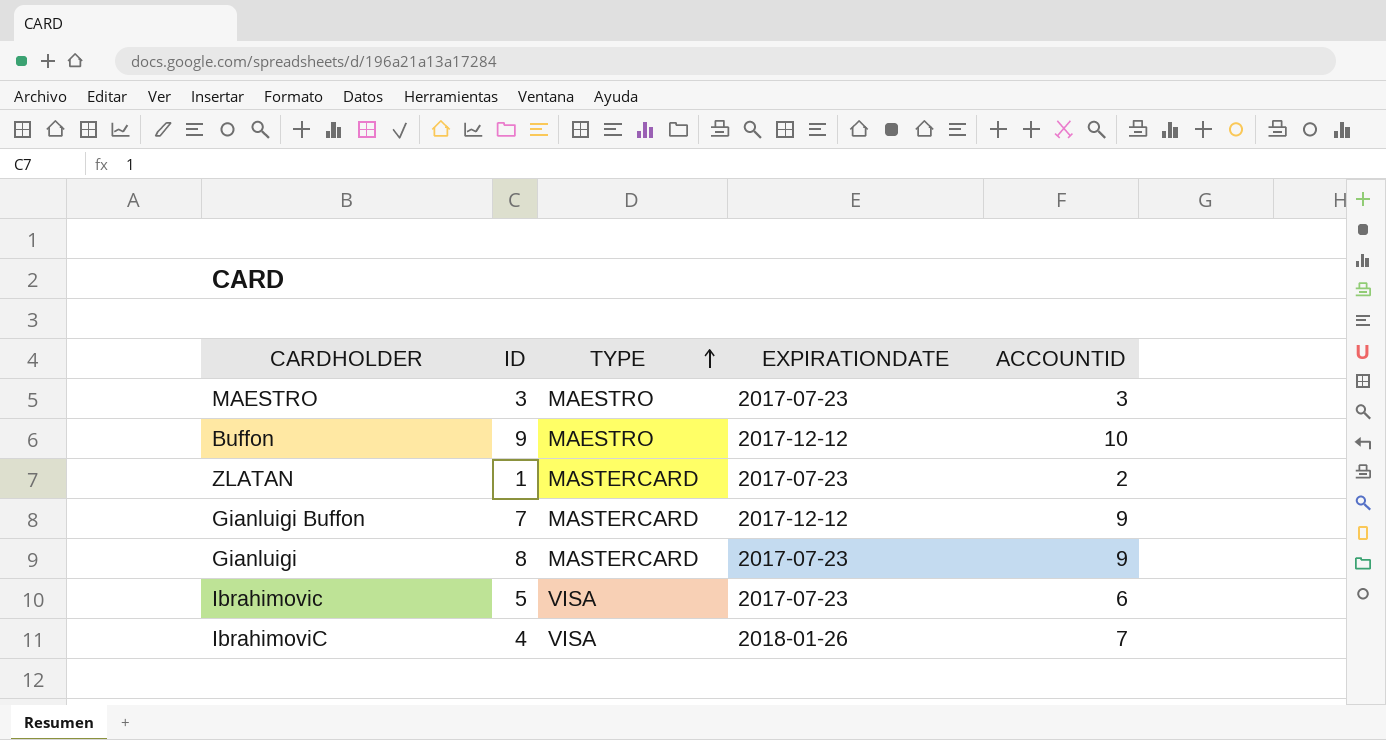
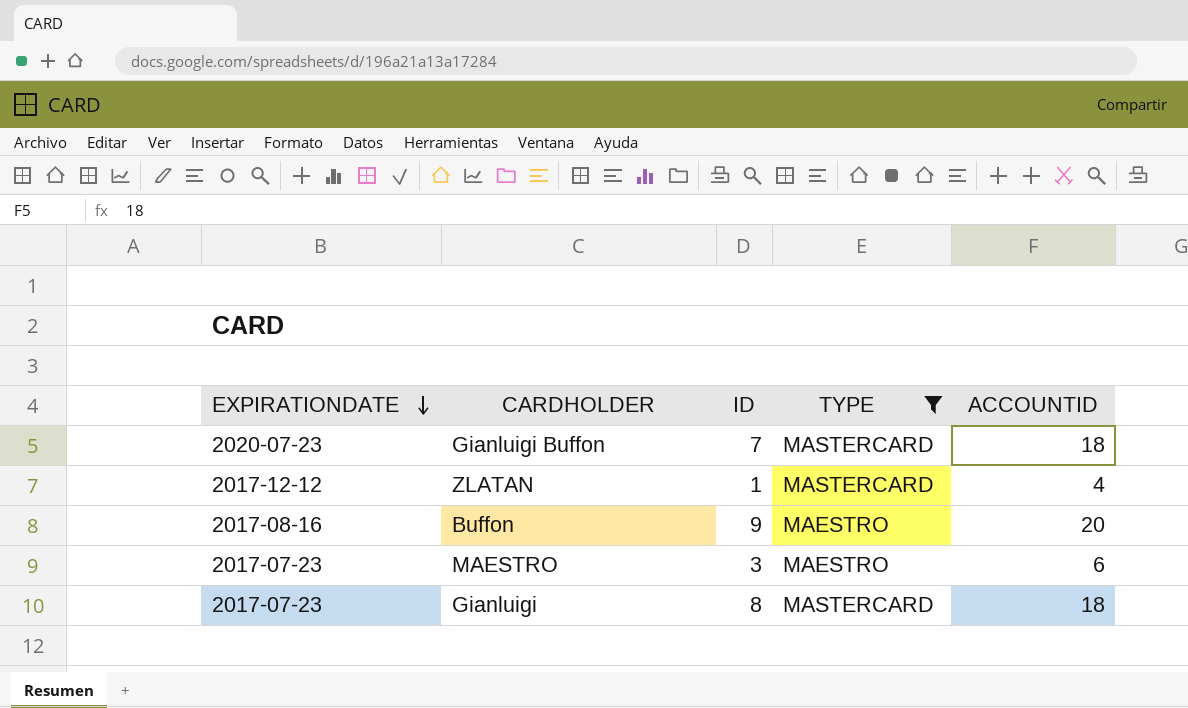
filter: none -> TYPE != VISA
row order: TYPE ascending -> EXPIRATIONDATE descending
column EXPIRATIONDATE | position: 4 -> 1
Gianluigi Buffon | EXPIRATIONDATE: 2017-12-12 -> 2020-07-23
Gianluigi Buffon | ACCOUNTID: 9 -> 18
ZLATAN | EXPIRATIONDATE: 2017-07-23 -> 2017-12-12
ZLATAN | ACCOUNTID: 2 -> 4
Buffon | EXPIRATIONDATE: 2017-12-12 -> 2017-08-16
Buffon | ACCOUNTID: 10 -> 20
MAESTRO | ACCOUNTID: 3 -> 6
Gianluigi | ACCOUNTID: 9 -> 18

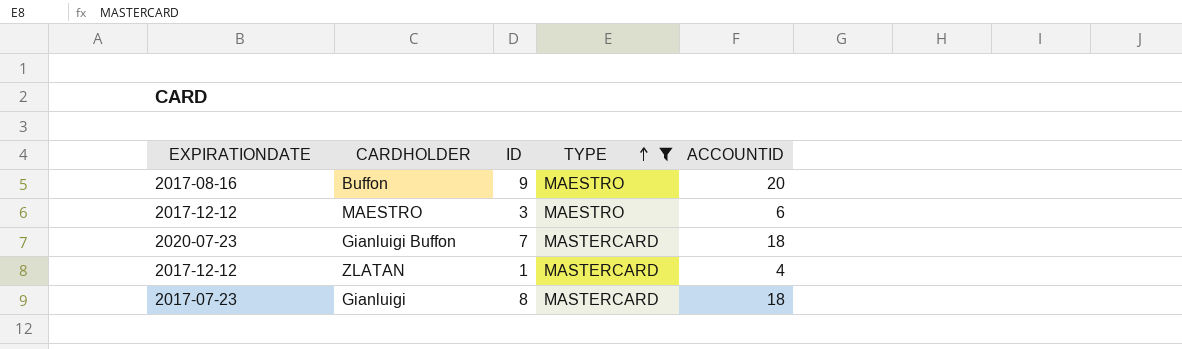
row order: EXPIRATIONDATE descending -> TYPE ascending
MAESTRO | EXPIRATIONDATE: 2017-07-23 -> 2017-12-12

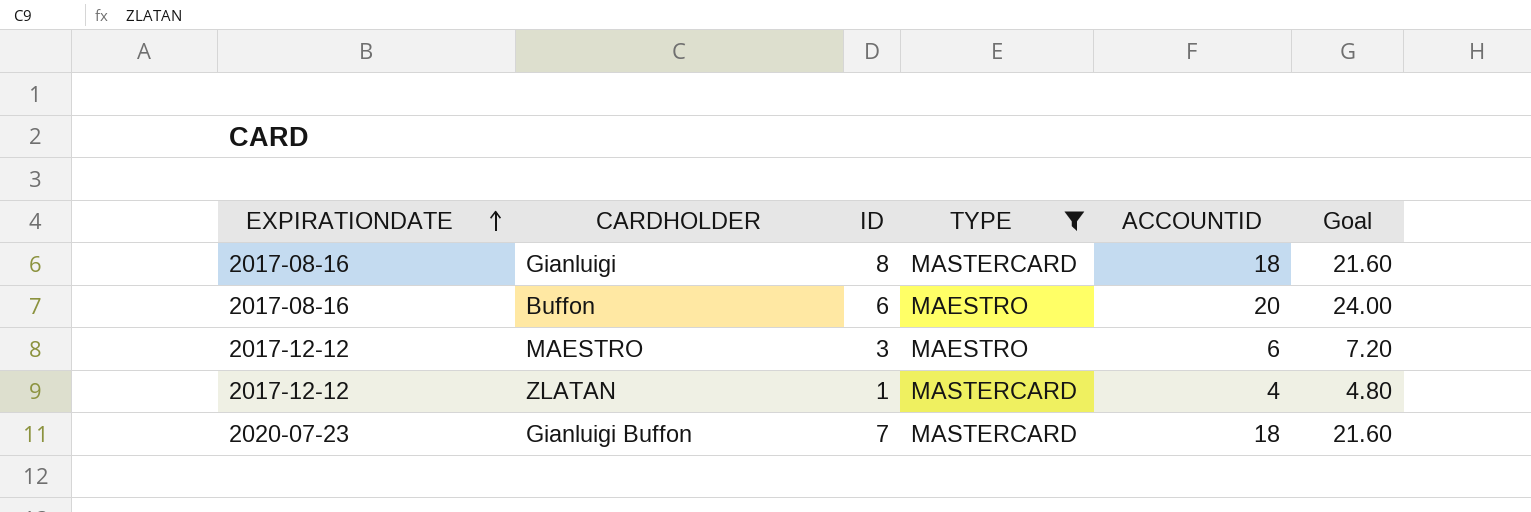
row order: TYPE ascending -> EXPIRATIONDATE ascending
column Goal | formula: none -> [ACCOUNTID] * 1.2
Gianluigi | EXPIRATIONDATE: 2017-07-23 -> 2017-08-16
Buffon | ID: 9 -> 6

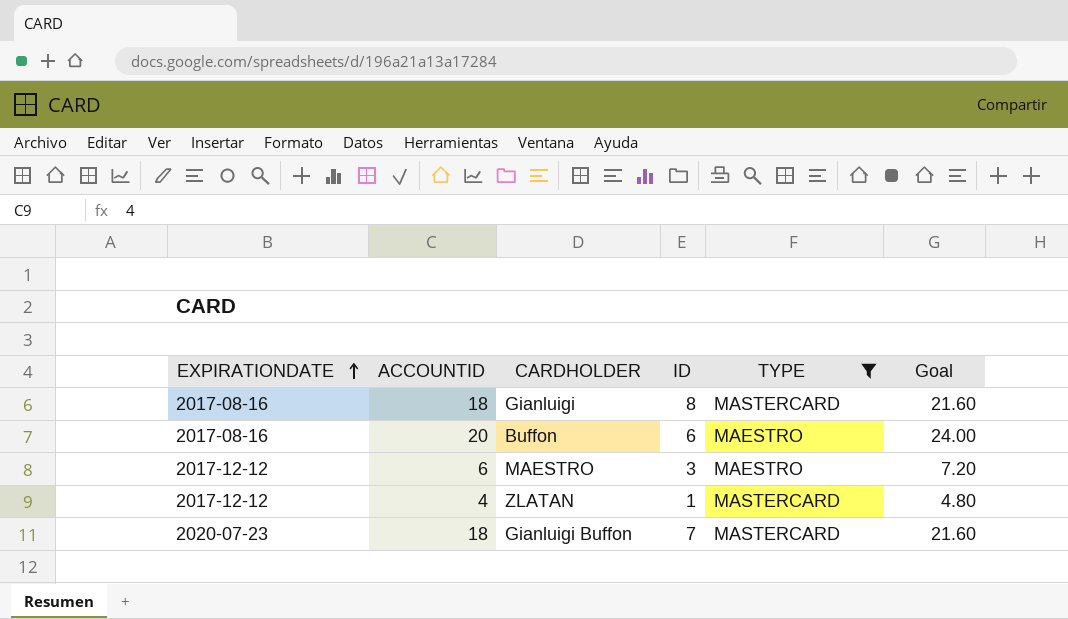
column ACCOUNTID | position: 5 -> 2

